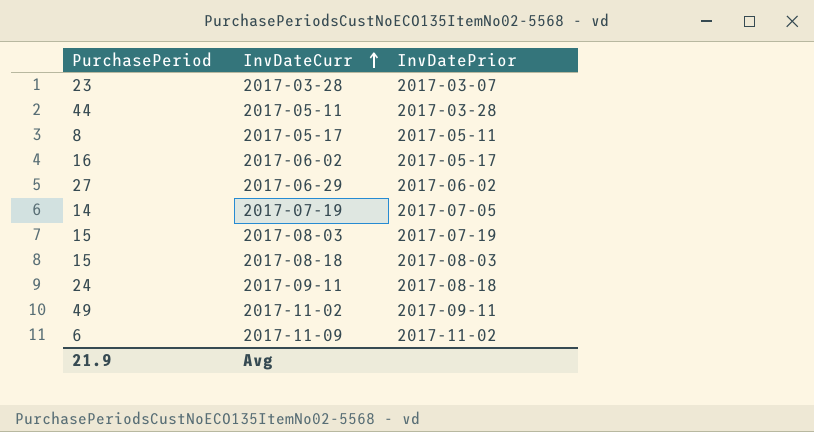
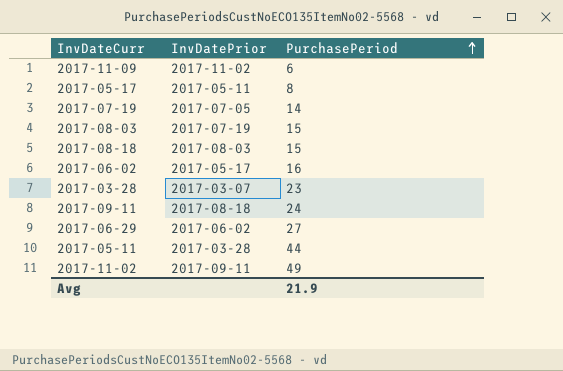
row order: InvDateCurr ascending -> PurchasePeriod ascending
column PurchasePeriod | position: 1 -> 3

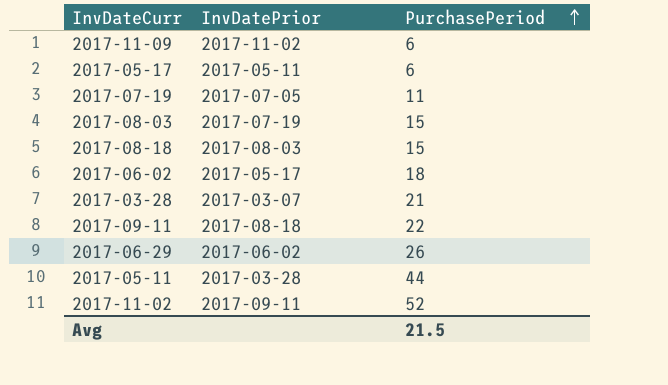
2017-05-17 | PurchasePeriod: 8 -> 6
2017-07-19 | PurchasePeriod: 14 -> 11
2017-06-02 | PurchasePeriod: 16 -> 18
2017-03-28 | PurchasePeriod: 23 -> 21
2017-09-11 | PurchasePeriod: 24 -> 22
2017-06-29 | PurchasePeriod: 27 -> 26
2017-11-02 | PurchasePeriod: 49 -> 52
Avg | PurchasePeriod: 21.9 -> 21.5

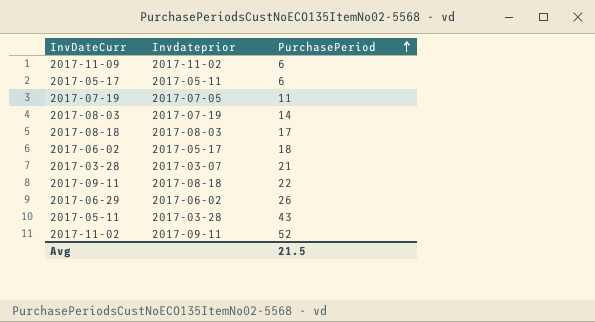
column name: InvDatePrior -> Invdateprior
2017-08-03 | PurchasePeriod: 15 -> 14
2017-08-18 | PurchasePeriod: 15 -> 17
2017-05-11 | PurchasePeriod: 44 -> 43

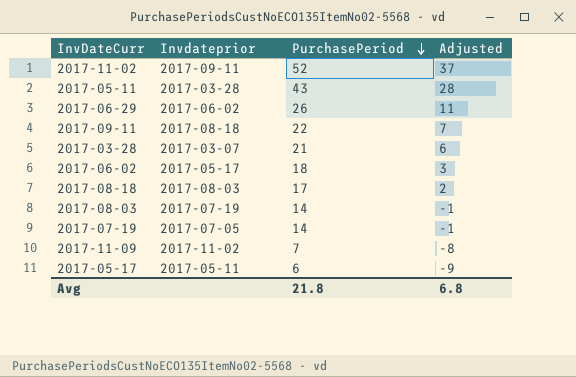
row order: PurchasePeriod ascending -> PurchasePeriod descending
column Adjusted | formula: none -> [PurchasePeriod] - 15
2017-07-19 | PurchasePeriod: 11 -> 14
2017-11-09 | PurchasePeriod: 6 -> 7
Avg | PurchasePeriod: 21.5 -> 21.8

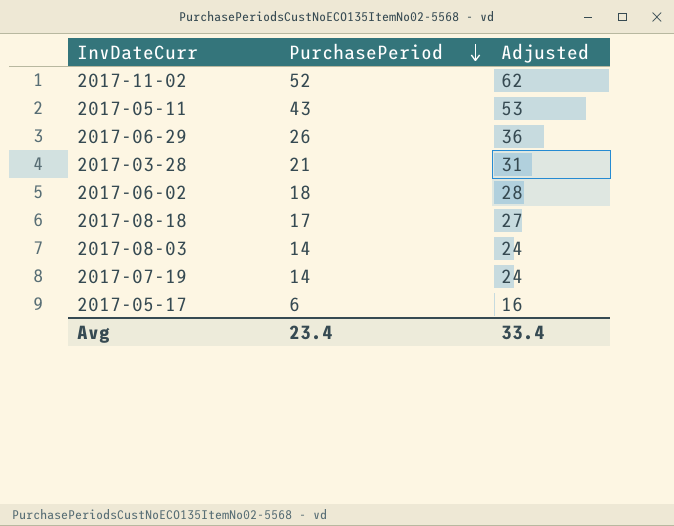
column Invdateprior | position: 2 -> none
column Adjusted | formula: [PurchasePeriod] - 15 -> [PurchasePeriod] + 10
row 2017-09-11: 2017-08-18 | 22 | 7 -> none
row 2017-11-09: 2017-11-02 | 7 | -8 -> none
Avg | PurchasePeriod: 21.8 -> 23.4
Avg | Adjusted: 6.8 -> 33.4

